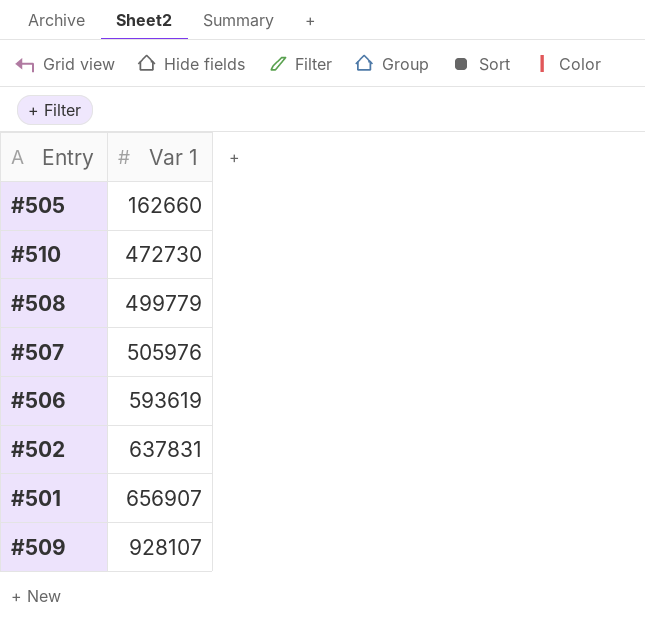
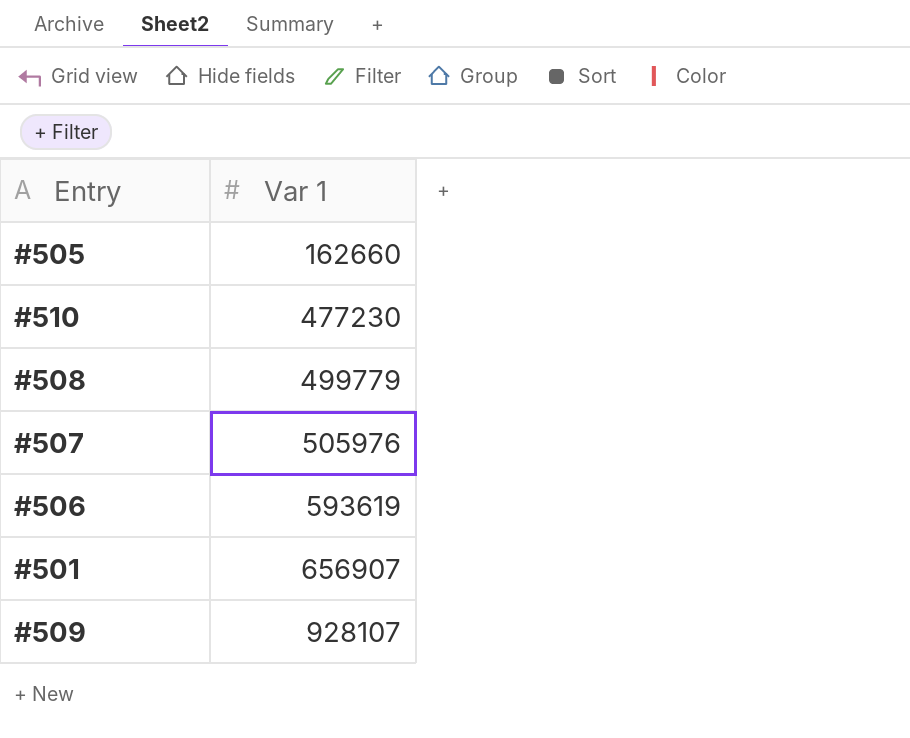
row #502: 637831 -> none
#510 | Var 1: 472730 -> 477230

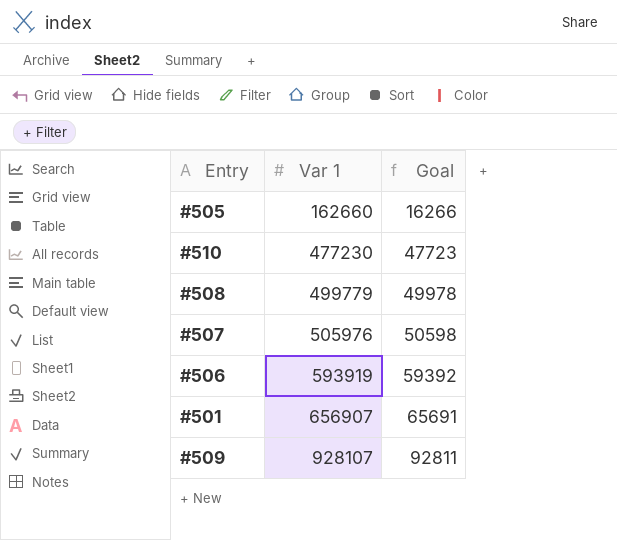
column Goal | formula: none -> [Var 1] * 0.1
#506 | Var 1: 593619 -> 593919

